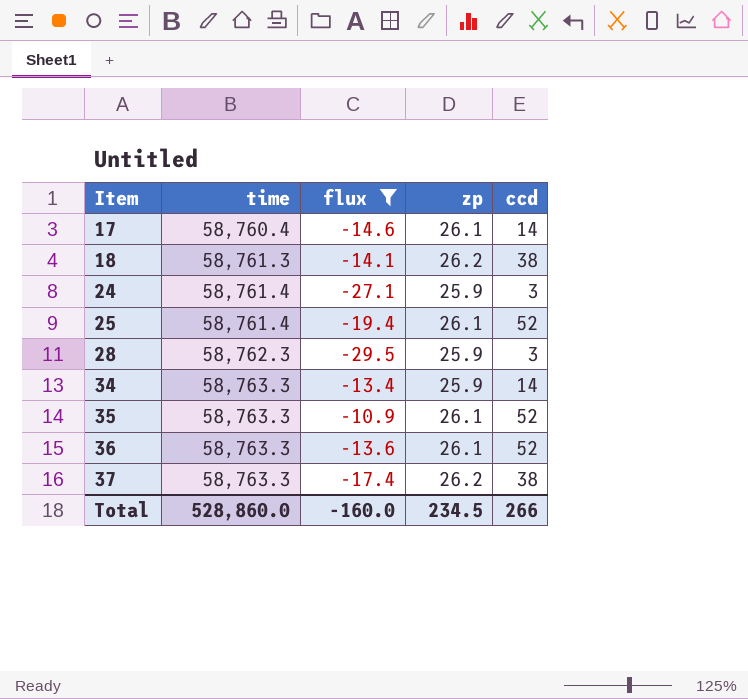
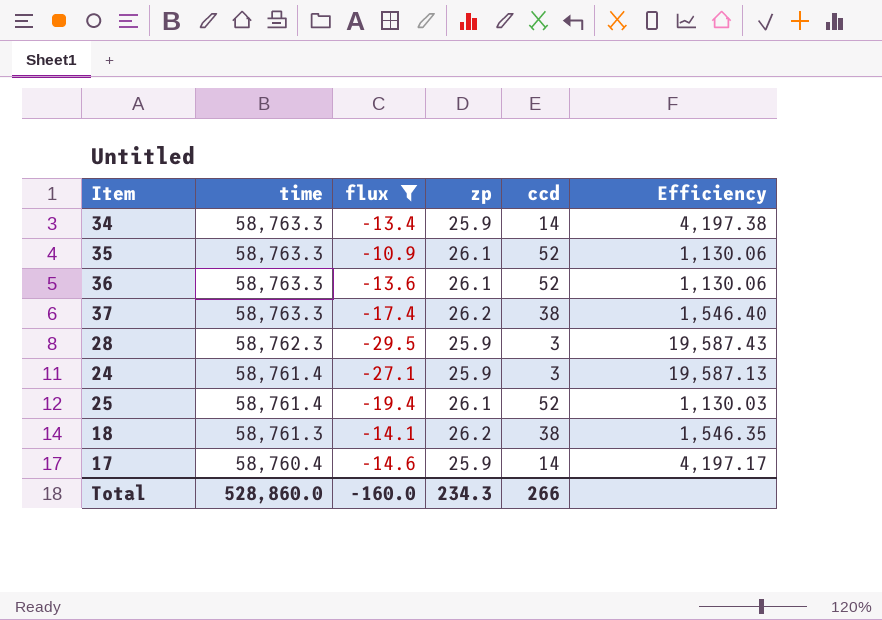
row order: Item ascending -> time descending
column Efficiency | formula: none -> [time] / [ccd]
17 | zp: 26.1 -> 25.9
Total | zp: 234.5 -> 234.3

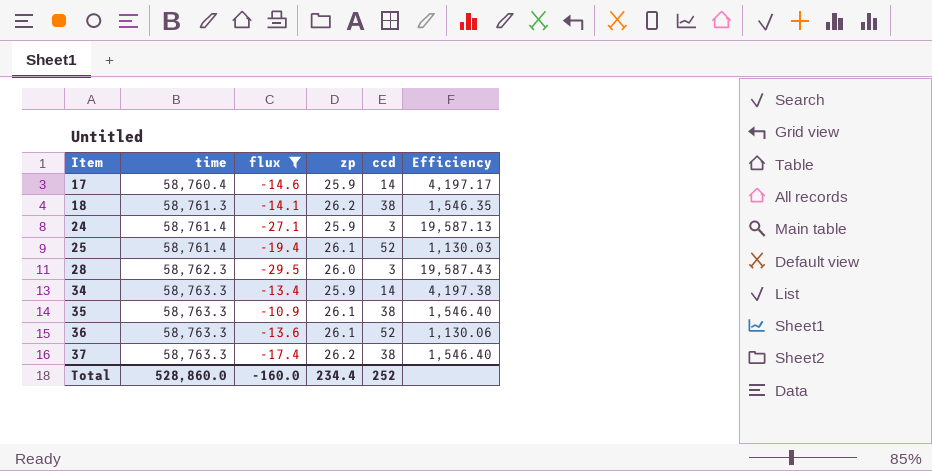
row order: time descending -> Item ascending
28 | zp: 25.9 -> 26.0
35 | ccd: 52 -> 38
35 | Efficiency: 1,130.06 -> 1,546.40
Total | zp: 234.3 -> 234.4
Total | ccd: 266 -> 252

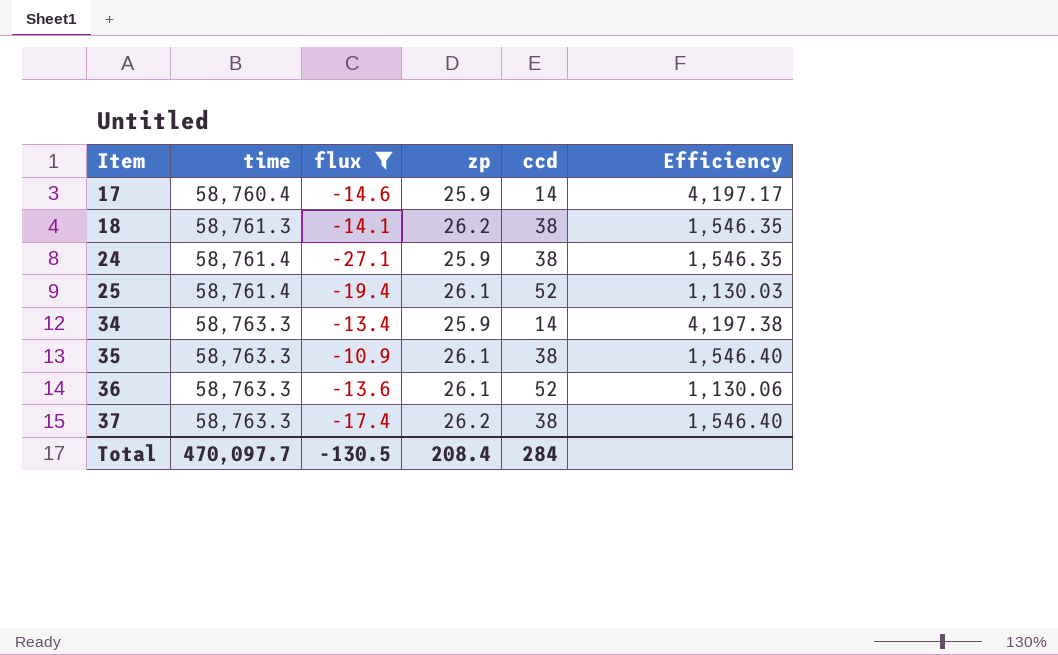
row 28: 58,762.3 | -29.5 | 26.0 | 3 | 19,587.43 -> none
24 | ccd: 3 -> 38
24 | Efficiency: 19,587.13 -> 1,546.35
Total | time: 528,860.0 -> 470,097.7
Total | flux: -160.0 -> -130.5
Total | zp: 234.4 -> 208.4
Total | ccd: 252 -> 284

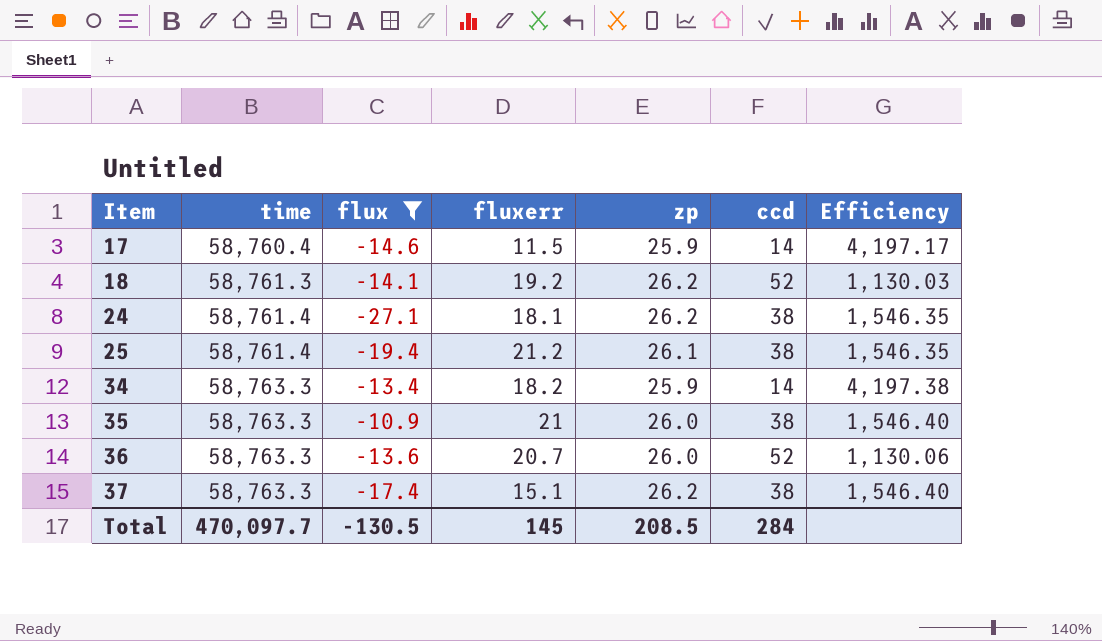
column fluxerr | position: none -> 4
18 | ccd: 38 -> 52
18 | Efficiency: 1,546.35 -> 1,130.03
24 | zp: 25.9 -> 26.2
25 | ccd: 52 -> 38
25 | Efficiency: 1,130.03 -> 1,546.35
35 | zp: 26.1 -> 26.0
36 | zp: 26.1 -> 26.0
Total | zp: 208.4 -> 208.5

